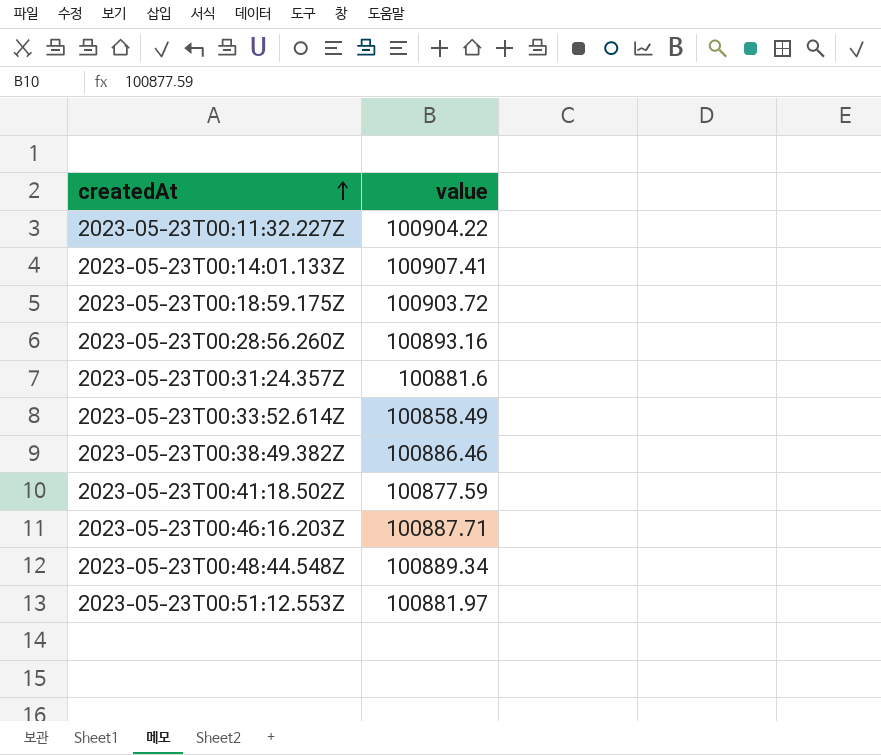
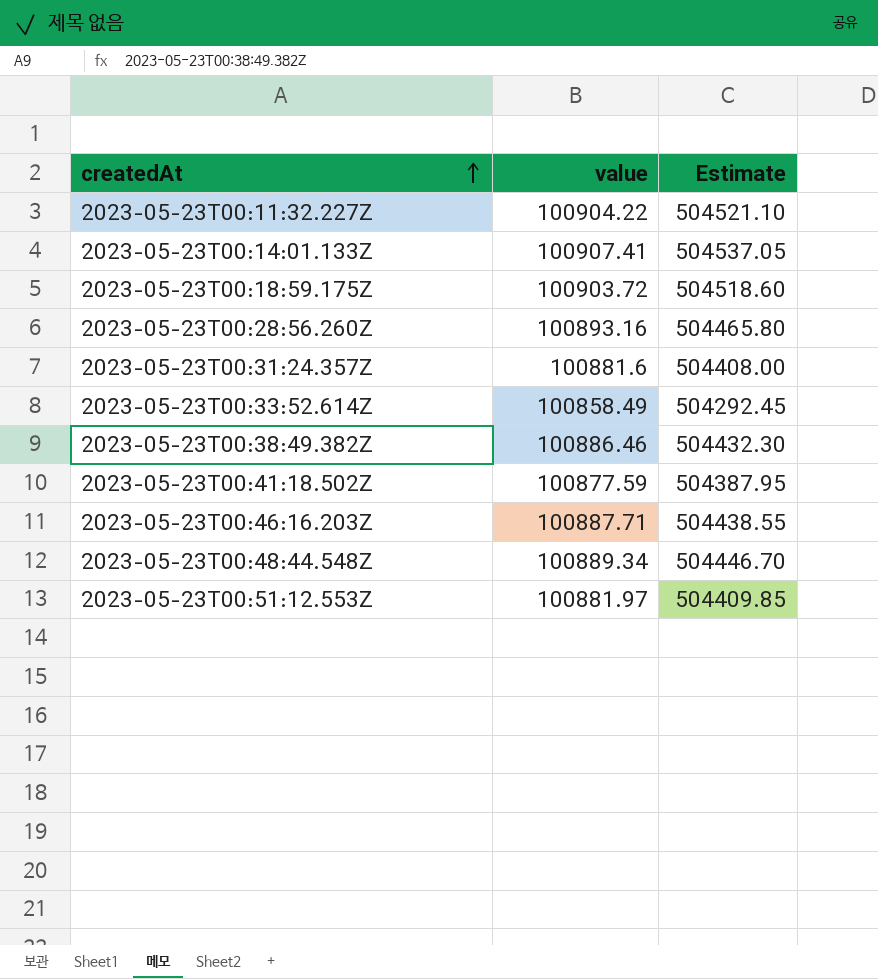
column Estimate | formula: none -> [value] * 5

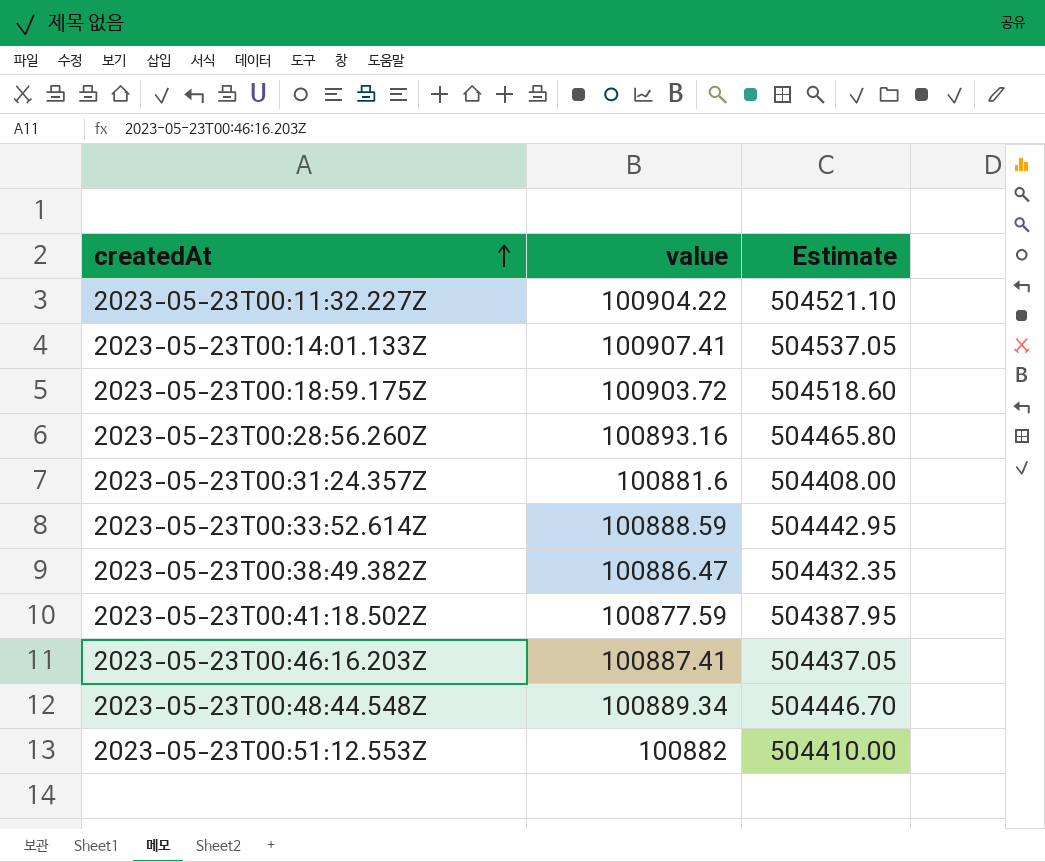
2023-05-23T00:33:52.614Z | value: 100858.49 -> 100888.59
2023-05-23T00:33:52.614Z | Estimate: 504292.45 -> 504442.95
2023-05-23T00:38:49.382Z | value: 100886.46 -> 100886.47
2023-05-23T00:38:49.382Z | Estimate: 504432.30 -> 504432.35
2023-05-23T00:46:16.203Z | value: 100887.71 -> 100887.41
2023-05-23T00:46:16.203Z | Estimate: 504438.55 -> 504437.05
2023-05-23T00:51:12.553Z | value: 100881.97 -> 100882
2023-05-23T00:51:12.553Z | Estimate: 504409.85 -> 504410.00

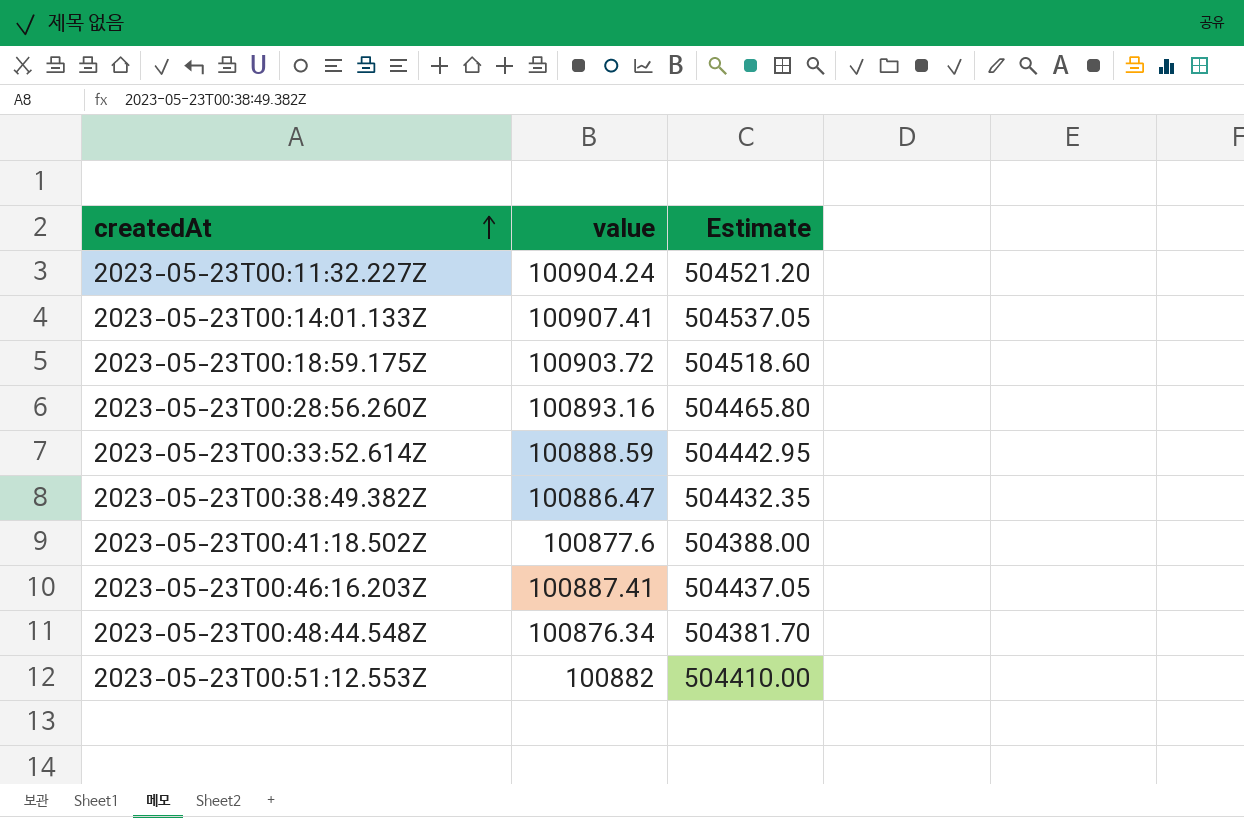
row 2023-05-23T00:31:24.357Z: 100881.6 | 504408.00 -> none
2023-05-23T00:11:32.227Z | value: 100904.22 -> 100904.24
2023-05-23T00:11:32.227Z | Estimate: 504521.10 -> 504521.20
2023-05-23T00:41:18.502Z | value: 100877.59 -> 100877.6
2023-05-23T00:41:18.502Z | Estimate: 504387.95 -> 504388.00
2023-05-23T00:48:44.548Z | value: 100889.34 -> 100876.34
2023-05-23T00:48:44.548Z | Estimate: 504446.70 -> 504381.70

